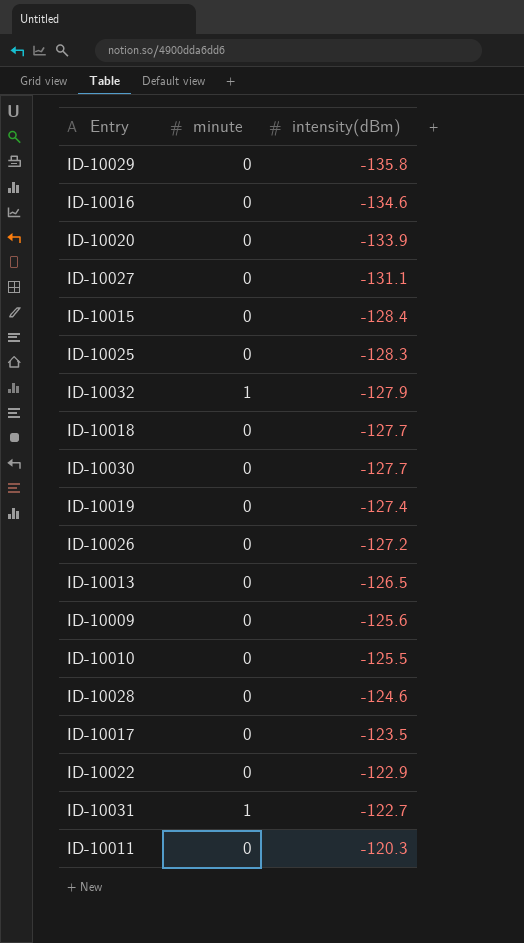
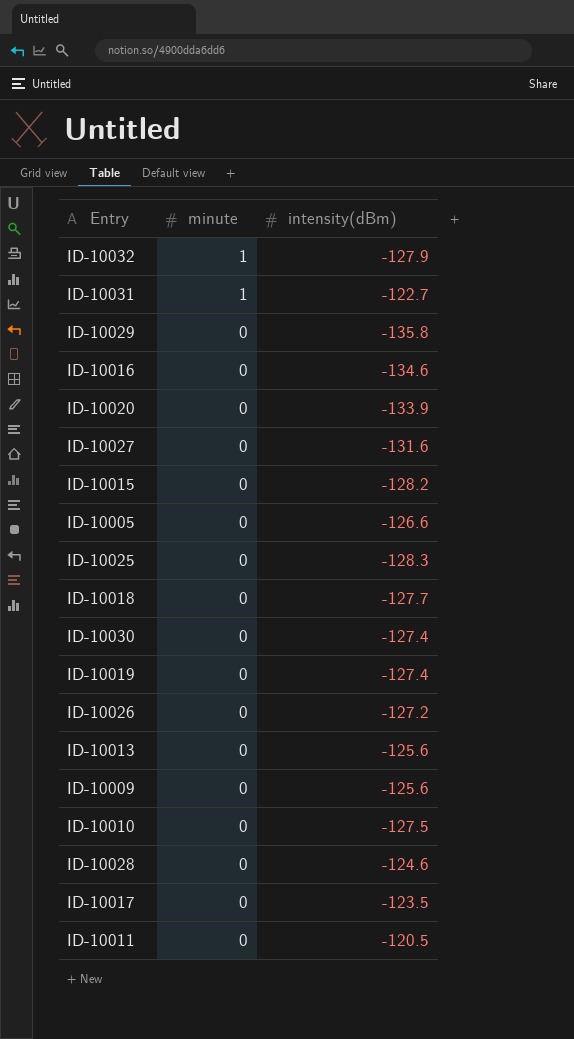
row order: intensity(dBm) ascending -> minute descending
row ID-10022: 0 | -122.9 -> none
ID-10027 | intensity(dBm): -131.1 -> -131.6
ID-10015 | intensity(dBm): -128.4 -> -128.2
row ID-10005: none -> 0 | -126.6
ID-10030 | intensity(dBm): -127.7 -> -127.4
ID-10013 | intensity(dBm): -126.5 -> -125.6
ID-10010 | intensity(dBm): -125.5 -> -127.5
ID-10011 | intensity(dBm): -120.3 -> -120.5

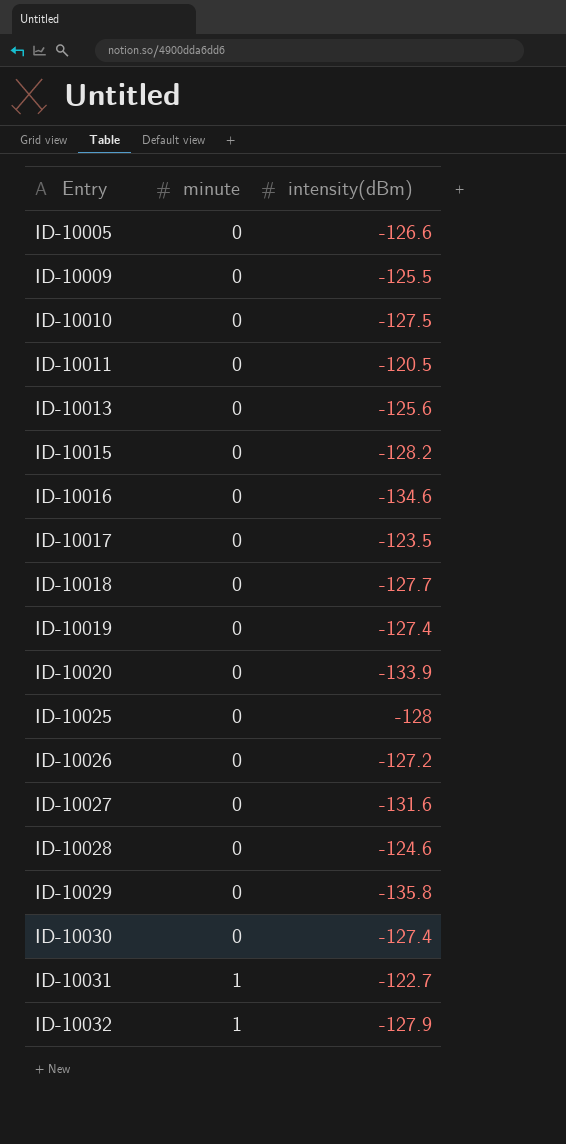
row order: minute descending -> Entry ascending
ID-10009 | intensity(dBm): -125.6 -> -125.5
ID-10025 | intensity(dBm): -128.3 -> -128

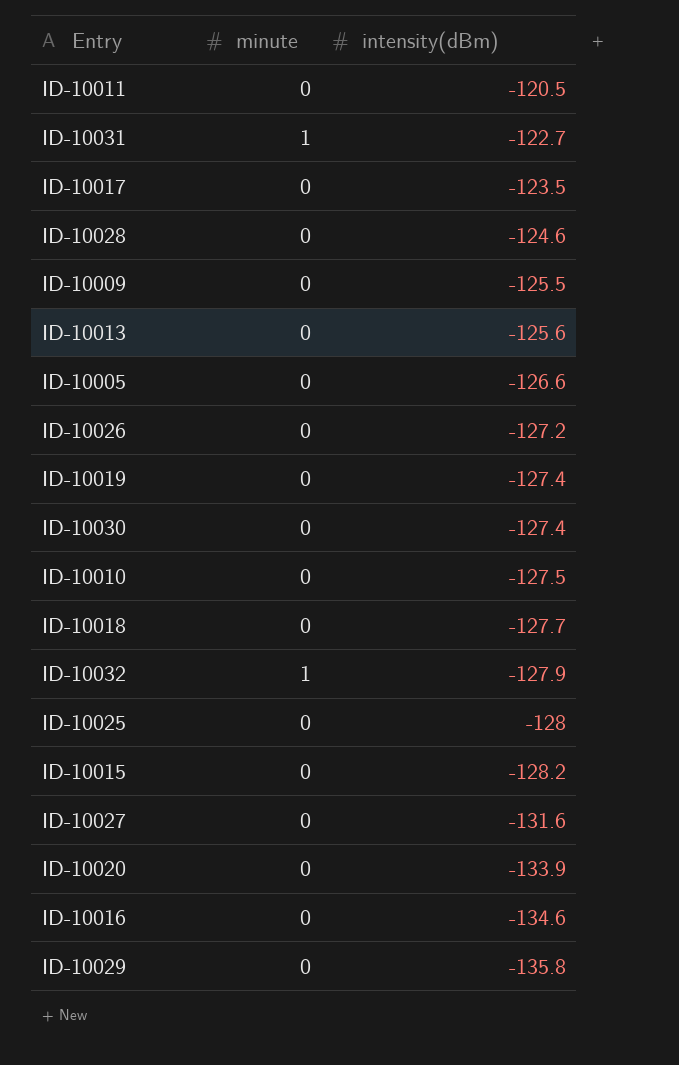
row order: Entry ascending -> intensity(dBm) descending

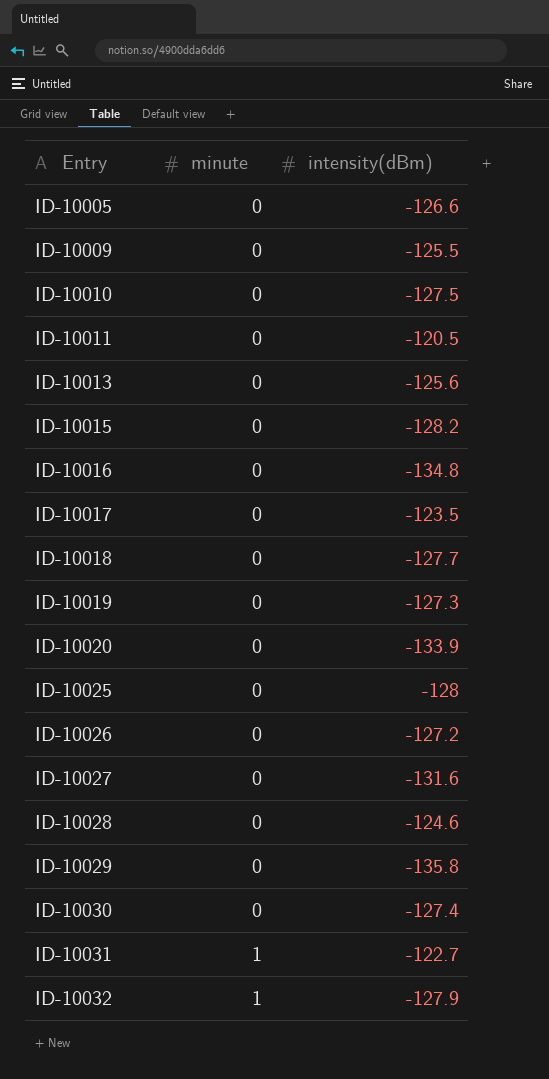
row order: intensity(dBm) descending -> Entry ascending
ID-10016 | intensity(dBm): -134.6 -> -134.8
ID-10019 | intensity(dBm): -127.4 -> -127.3

